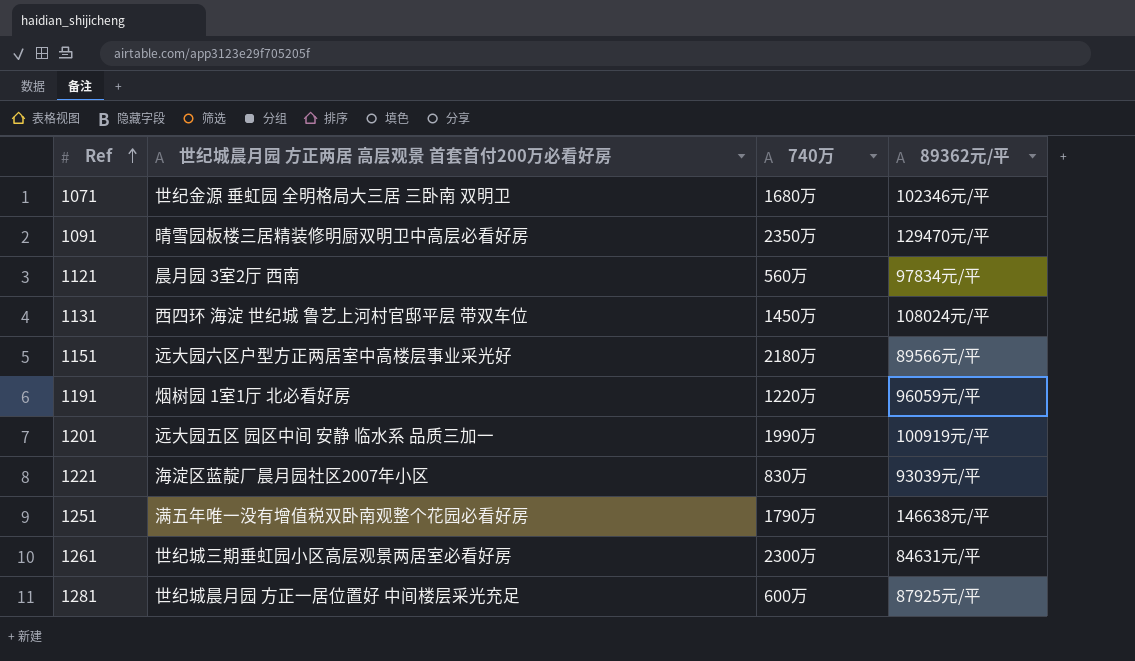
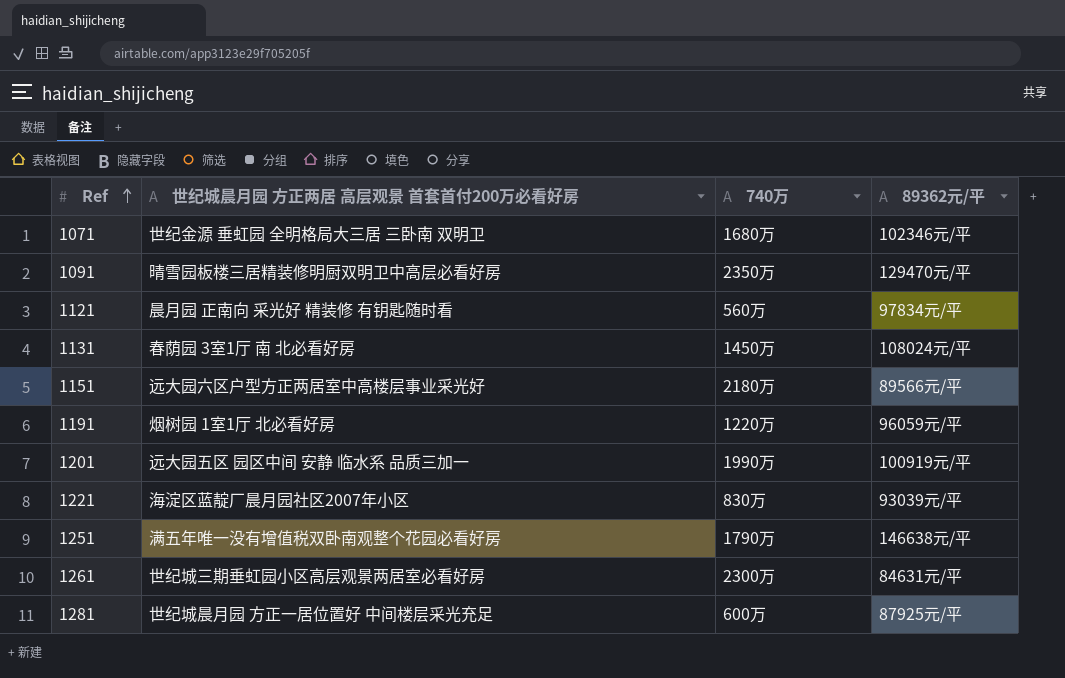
1121 | 世纪城晨月园 方正两居 高层观景 首套首付200万必看好房: 晨月园 3室2厅 西南 -> 晨月园 正南向 采光好 精装修 有钥匙随时看
1131 | 世纪城晨月园 方正两居 高层观景 首套首付200万必看好房: 西四环 海淀 世纪城 鲁艺上河村官邸平层 带双车位 -> 春荫园 3室1厅 南 北必看好房

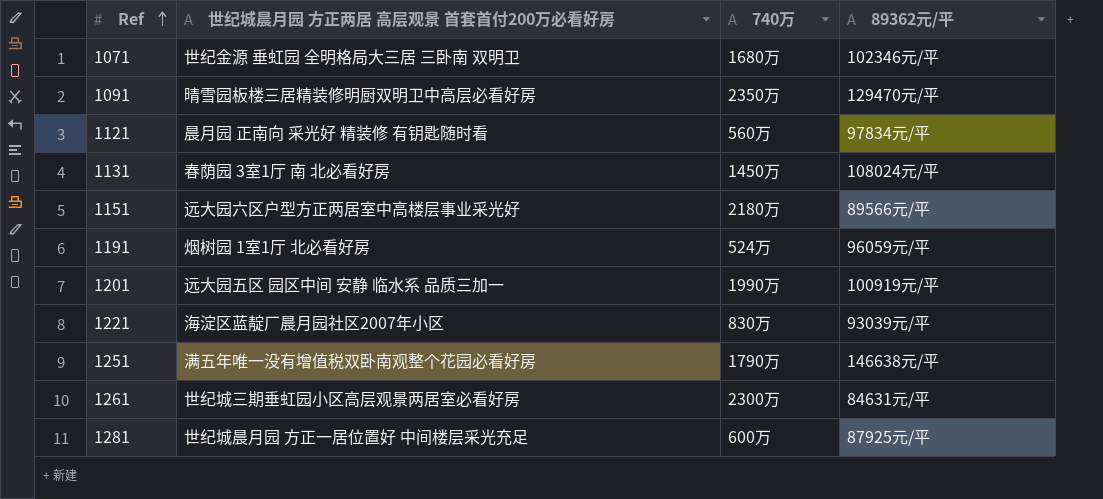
1191 | 740万: 1220万 -> 524万

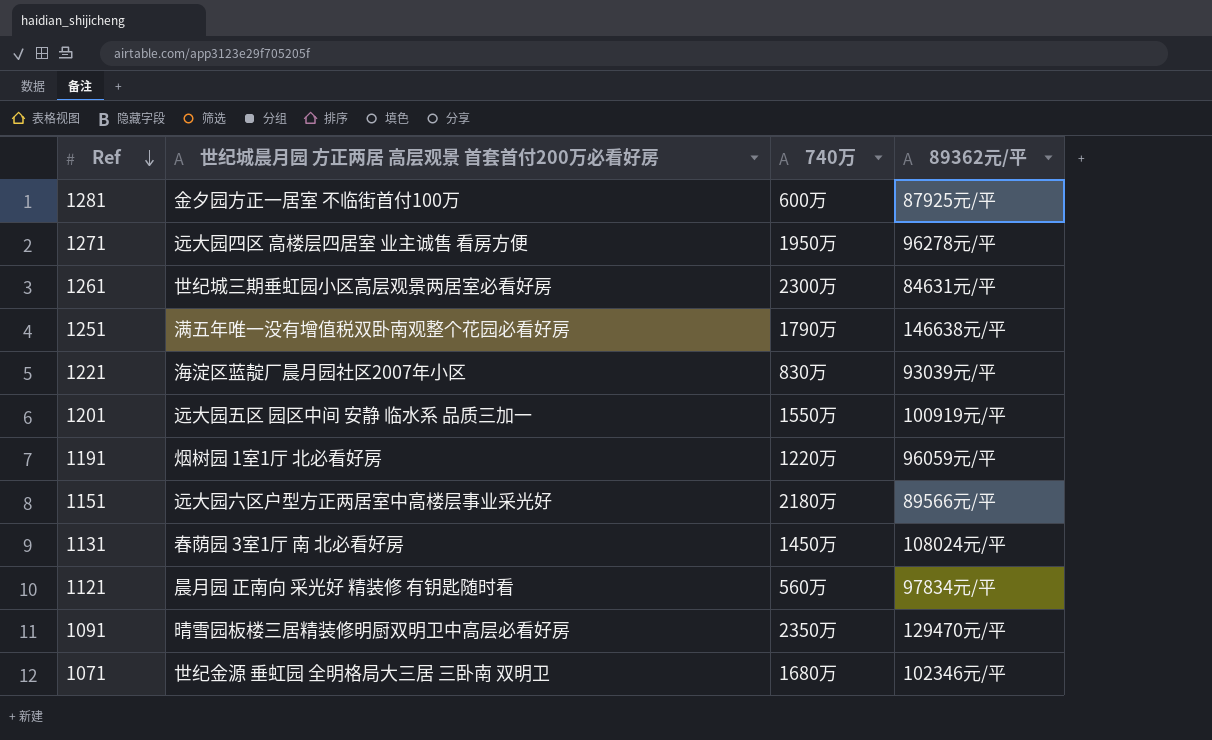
row order: Ref ascending -> Ref descending
1281 | 世纪城晨月园 方正两居 高层观景 首套首付200万必看好房: 世纪城晨月园 方正一居位置好 中间楼层采光充足 -> 金夕园方正一居室 不临街首付100万
row 1271: none -> 远大园四区 高楼层四居室 业主诚售 看房方便 | 1950万 | 96278元/平
1201 | 740万: 1990万 -> 1550万
1191 | 740万: 524万 -> 1220万

